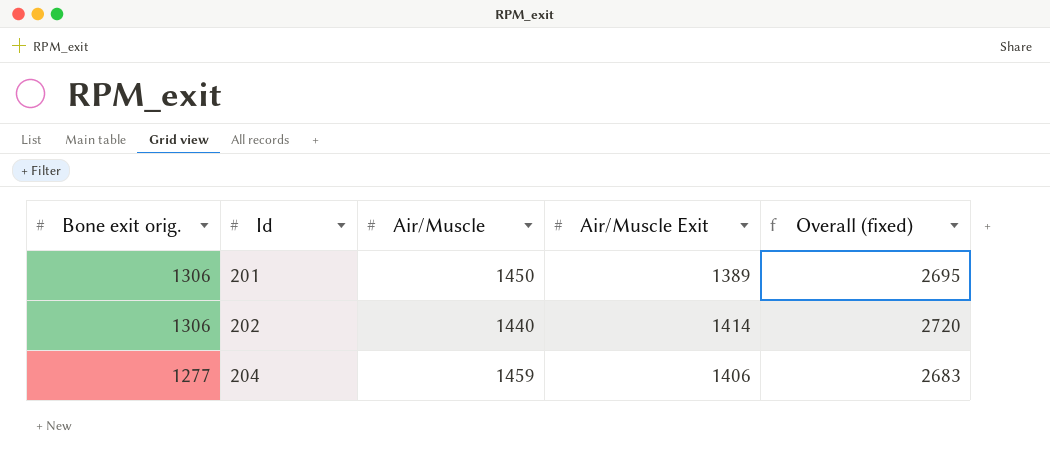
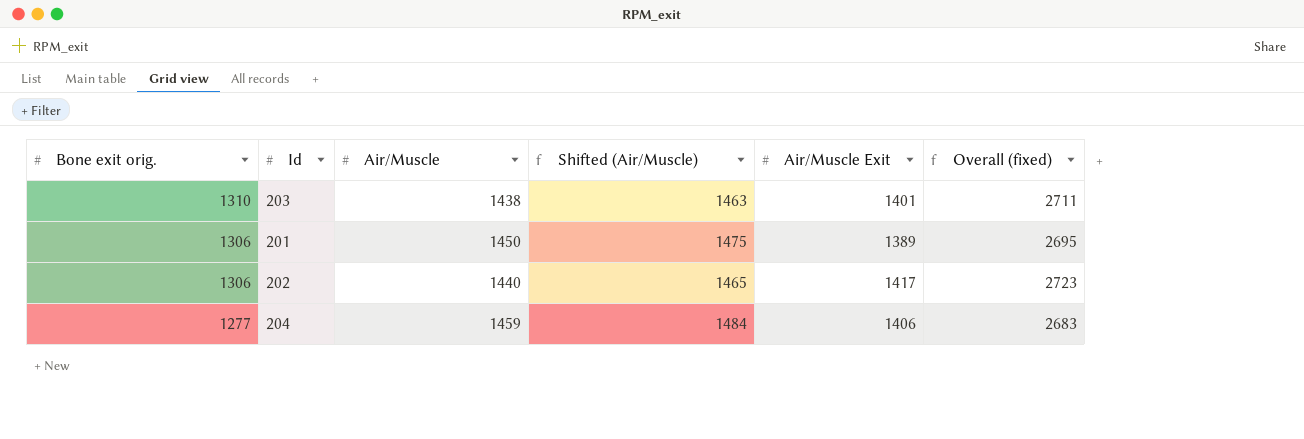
column Shifted (Air/Muscle) | formula: none -> [Air/Muscle] + 25
row 203: none -> 1310 | 1438 | 1463 | 1401 | 2711
202 | Air/Muscle Exit: 1414 -> 1417
202 | Overall (fixed): 2720 -> 2723

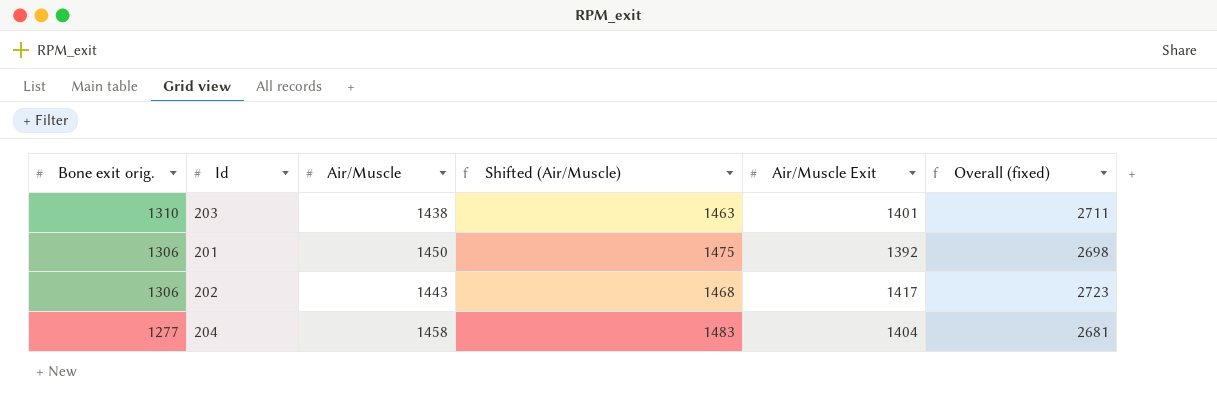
201 | Air/Muscle Exit: 1389 -> 1392
201 | Overall (fixed): 2695 -> 2698
202 | Air/Muscle: 1440 -> 1443
202 | Shifted (Air/Muscle): 1465 -> 1468
204 | Air/Muscle: 1459 -> 1458
204 | Shifted (Air/Muscle): 1484 -> 1483
204 | Air/Muscle Exit: 1406 -> 1404
204 | Overall (fixed): 2683 -> 2681

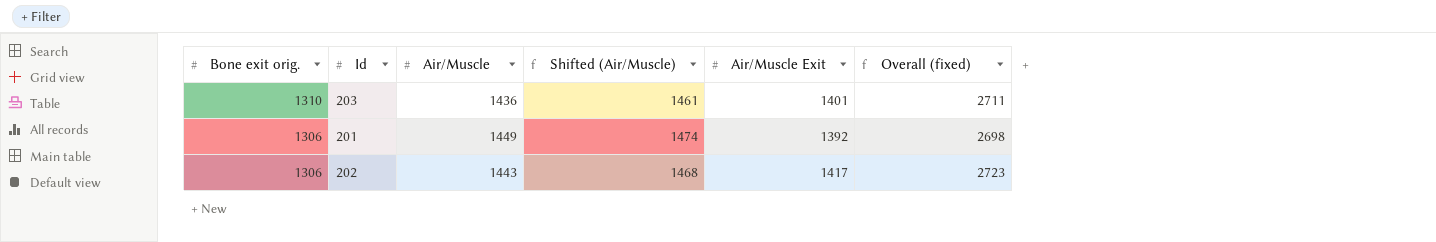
row 204: 1277 | 1458 | 1483 | 1404 | 2681 -> none
203 | Air/Muscle: 1438 -> 1436
203 | Shifted (Air/Muscle): 1463 -> 1461
201 | Air/Muscle: 1450 -> 1449
201 | Shifted (Air/Muscle): 1475 -> 1474

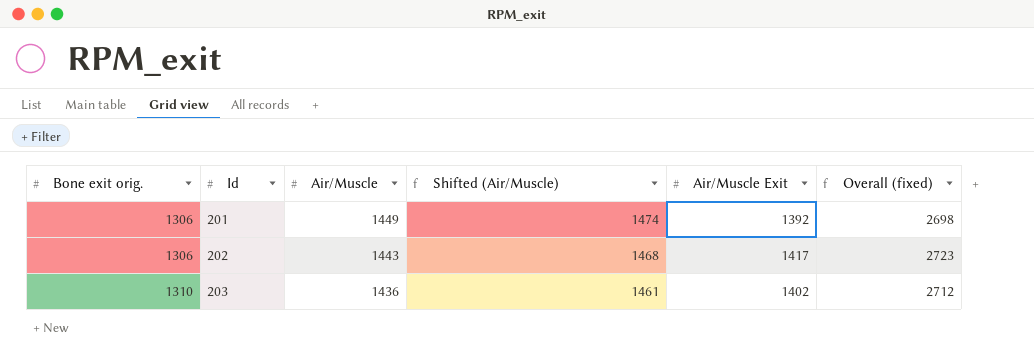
row order: Bone exit orig. descending -> Bone exit orig. ascending
203 | Air/Muscle Exit: 1401 -> 1402
203 | Overall (fixed): 2711 -> 2712

